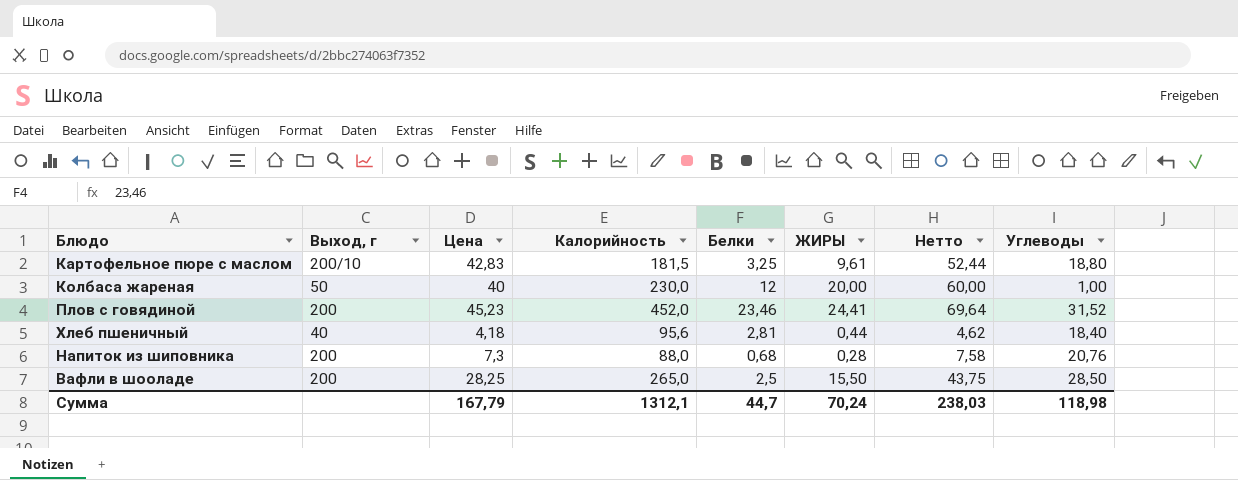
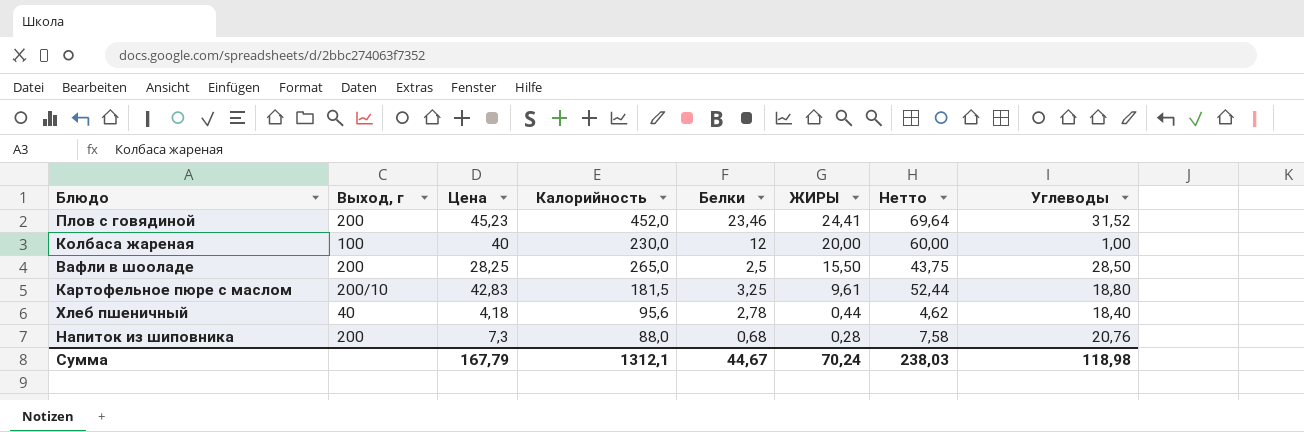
row order: none -> ЖИРЫ descending
Колбаса жареная | Выход, г: 50 -> 100
Хлеб пшеничный | Белки: 2,81 -> 2,78
Сумма | Белки: 44,7 -> 44,67

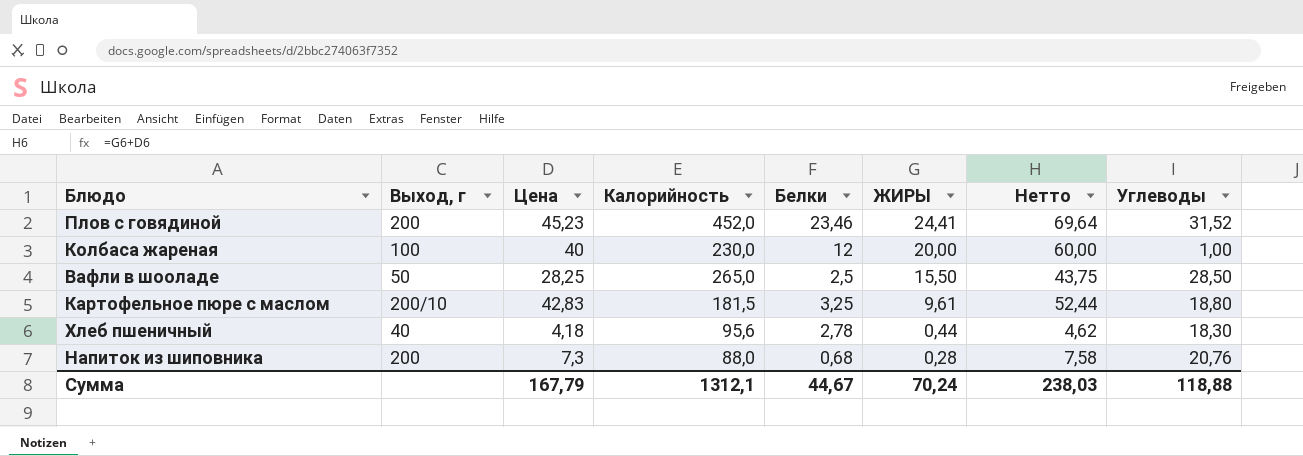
Вафли в шооладе | Выход, г: 200 -> 50
Хлеб пшеничный | Углеводы: 18,40 -> 18,30
Сумма | Углеводы: 118,98 -> 118,88

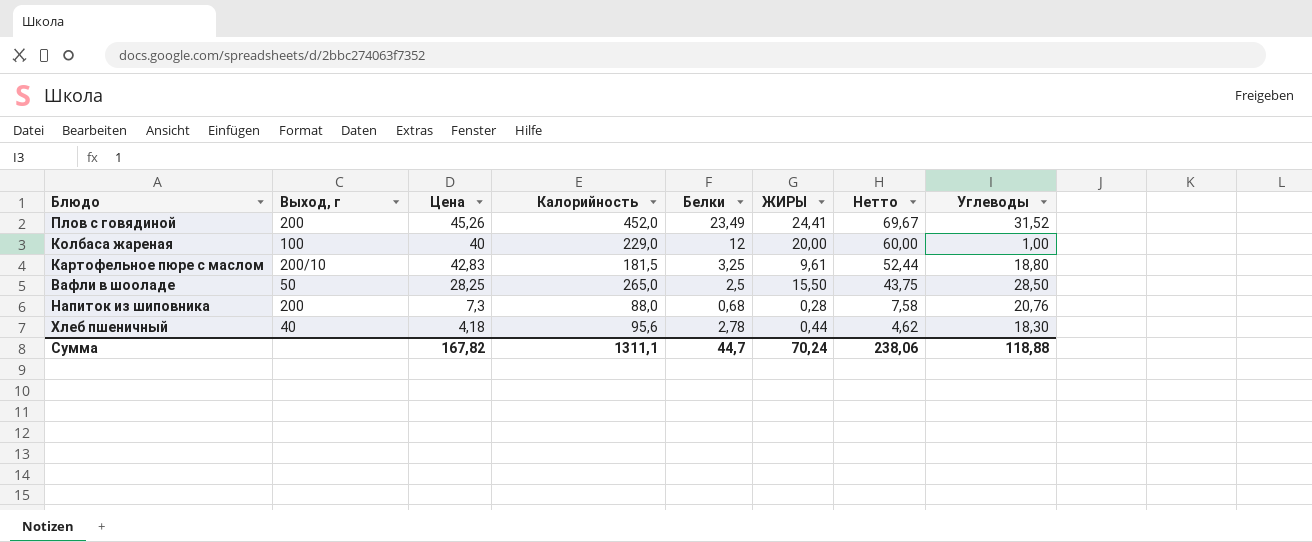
row order: ЖИРЫ descending -> Нетто descending
Плов с говядиной | Цена: 45,23 -> 45,26
Плов с говядиной | Белки: 23,46 -> 23,49
Плов с говядиной | Нетто: 69,64 -> 69,67
Колбаса жареная | Калорийность: 230,0 -> 229,0
Сумма | Цена: 167,79 -> 167,82
Сумма | Калорийность: 1312,1 -> 1311,1
Сумма | Белки: 44,67 -> 44,7
Сумма | Нетто: 238,03 -> 238,06

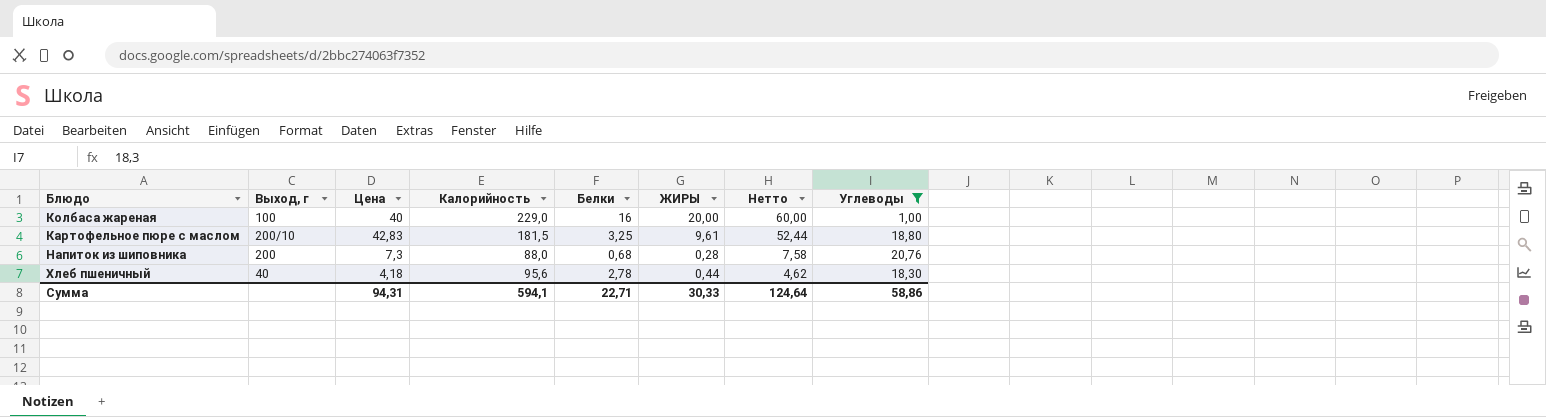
filter: none -> Углеводы <= 20,76
Колбаса жареная | Белки: 12 -> 16
Сумма | Цена: 167,82 -> 94,31
Сумма | Калорийность: 1311,1 -> 594,1
Сумма | Белки: 44,7 -> 22,71
Сумма | ЖИРЫ: 70,24 -> 30,33
Сумма | Нетто: 238,06 -> 124,64
Сумма | Углеводы: 118,88 -> 58,86

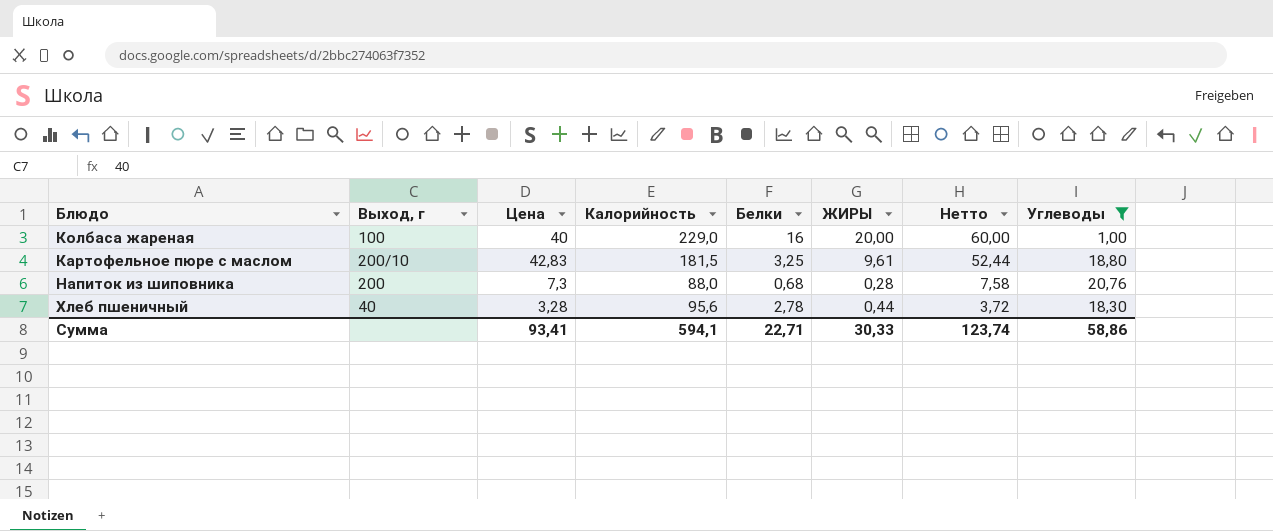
Хлеб пшеничный | Цена: 4,18 -> 3,28
Хлеб пшеничный | Нетто: 4,62 -> 3,72
Сумма | Цена: 94,31 -> 93,41
Сумма | Нетто: 124,64 -> 123,74

